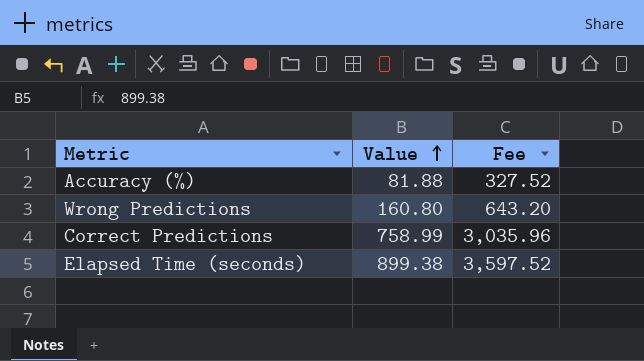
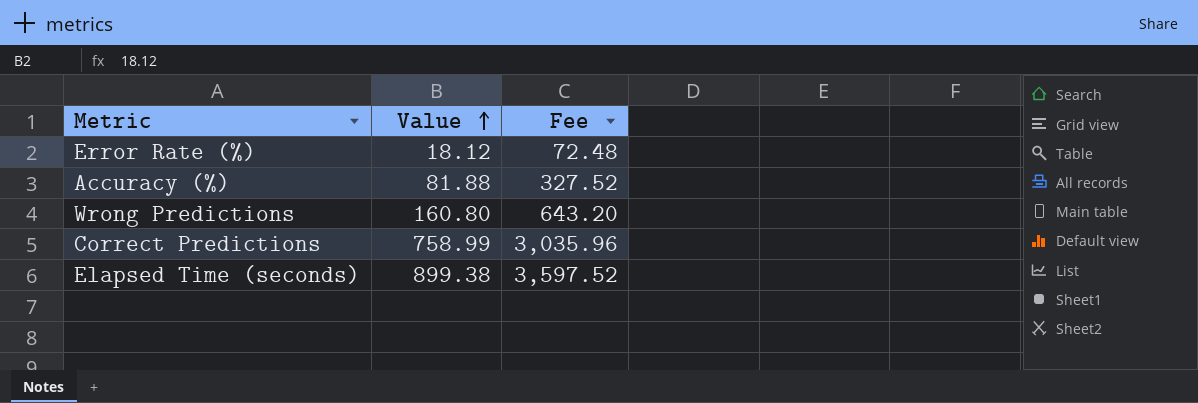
row Error Rate (%): none -> 18.12 | 72.48

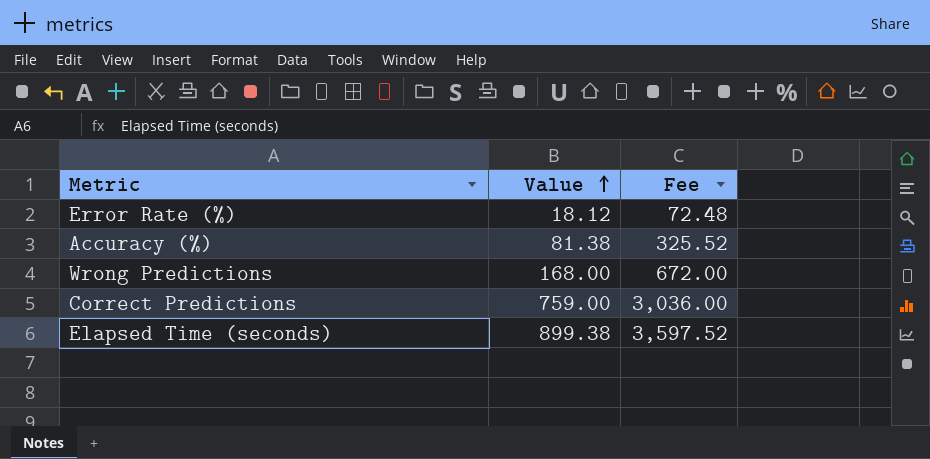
Accuracy (%) | Value: 81.88 -> 81.38
Accuracy (%) | Fee: 327.52 -> 325.52
Wrong Predictions | Value: 160.80 -> 168.00
Wrong Predictions | Fee: 643.20 -> 672.00
Correct Predictions | Value: 758.99 -> 759.00
Correct Predictions | Fee: 3,035.96 -> 3,036.00

